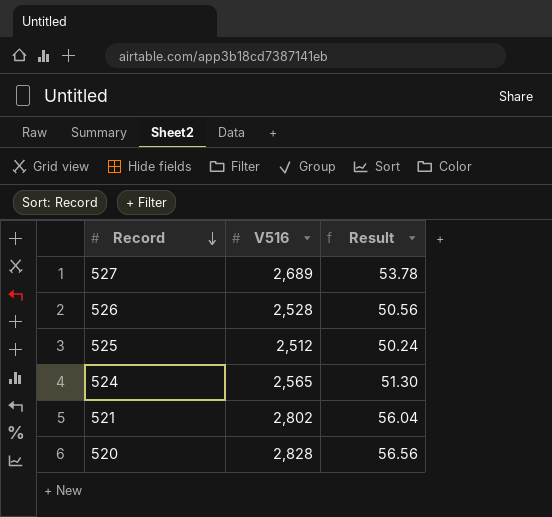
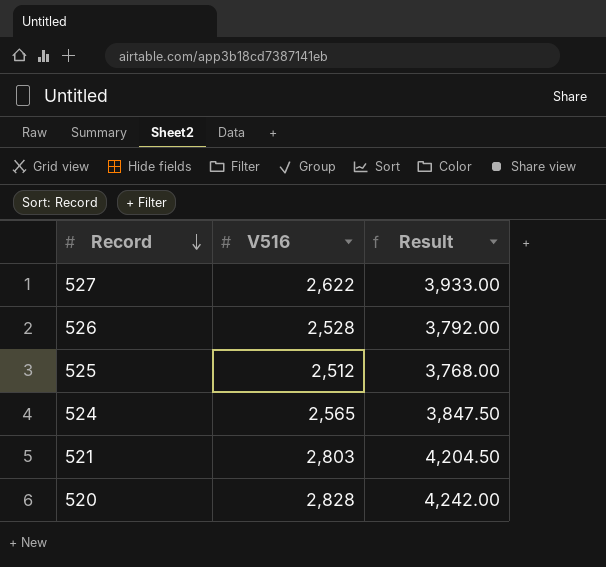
column Result | formula: [V516] * 0.02 -> [V516] * 1.5
527 | V516: 2,689 -> 2,622
521 | V516: 2,802 -> 2,803

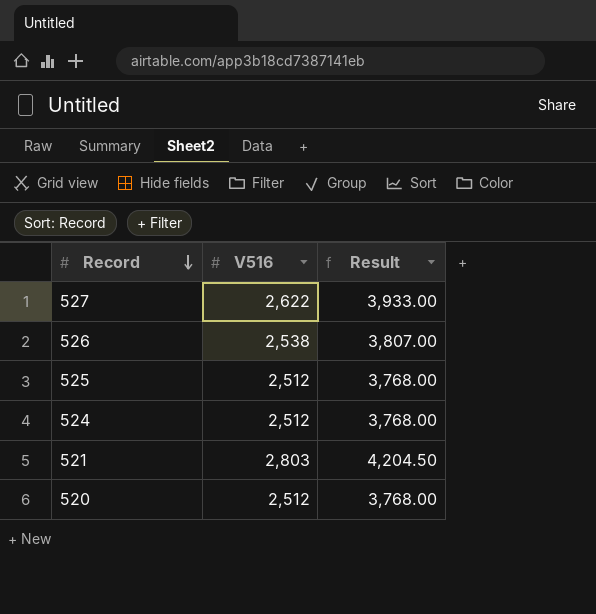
526 | V516: 2,528 -> 2,538
526 | Result: 3,792.00 -> 3,807.00
524 | V516: 2,565 -> 2,512
524 | Result: 3,847.50 -> 3,768.00
520 | V516: 2,828 -> 2,512
520 | Result: 4,242.00 -> 3,768.00

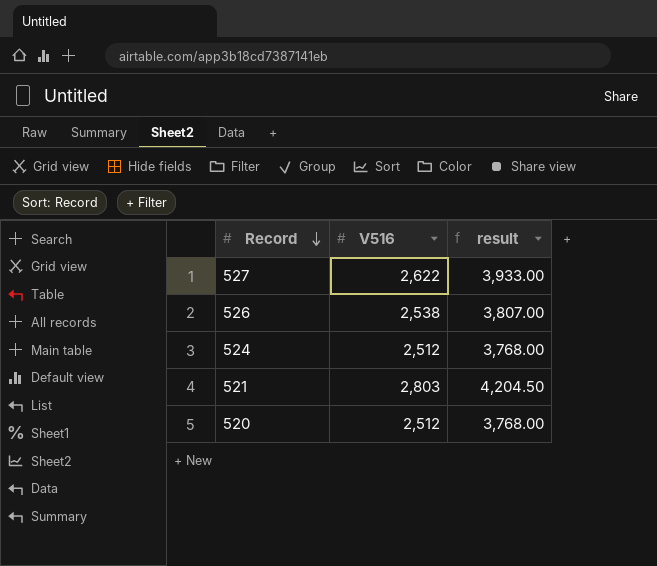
column name: Result -> result
row 525: 2,512 | 3,768.00 -> none

